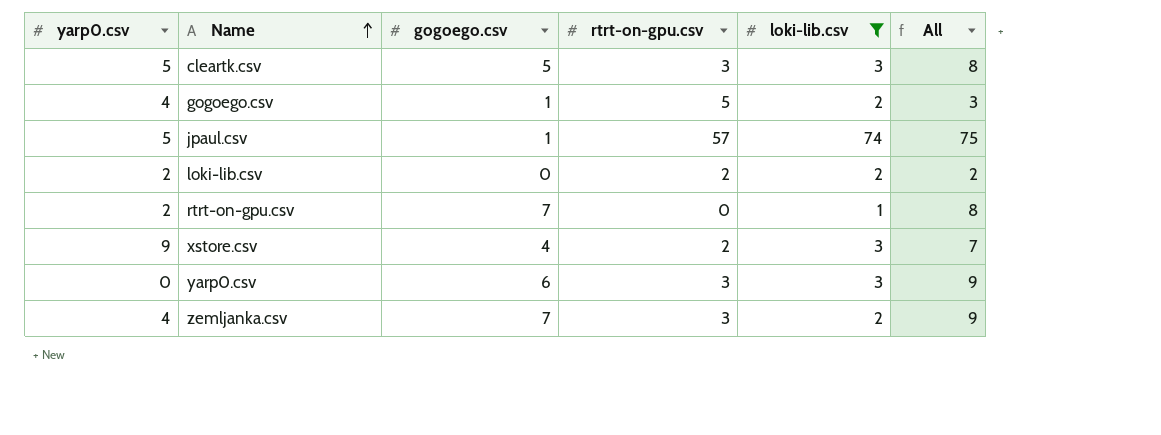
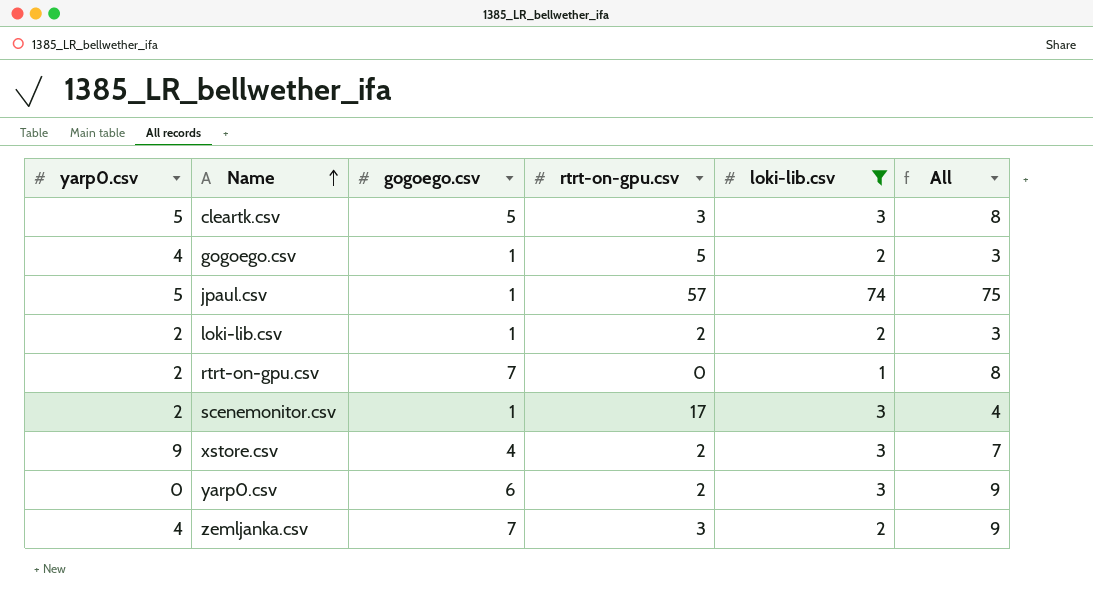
loki-lib.csv | gogoego.csv: 0 -> 1
loki-lib.csv | All: 2 -> 3
row scenemonitor.csv: none -> 2 | 1 | 17 | 3 | 4
yarp0.csv | rtrt-on-gpu.csv: 3 -> 2

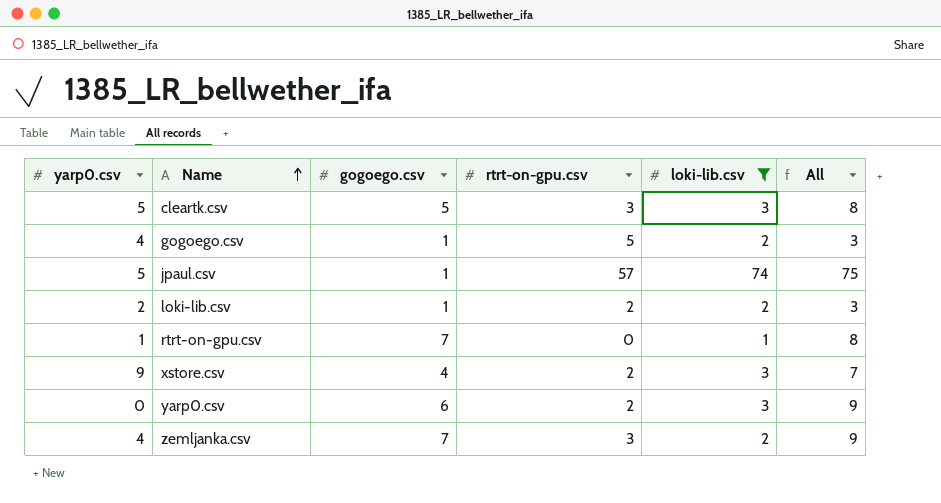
row scenemonitor.csv: 2 | 1 | 17 | 3 | 4 -> none
rtrt-on-gpu.csv | yarp0.csv: 2 -> 1

